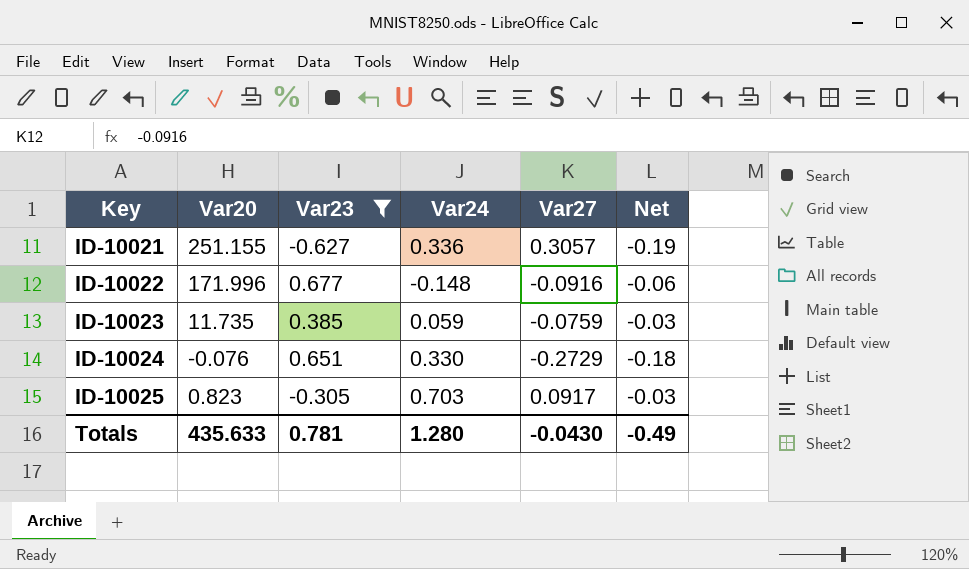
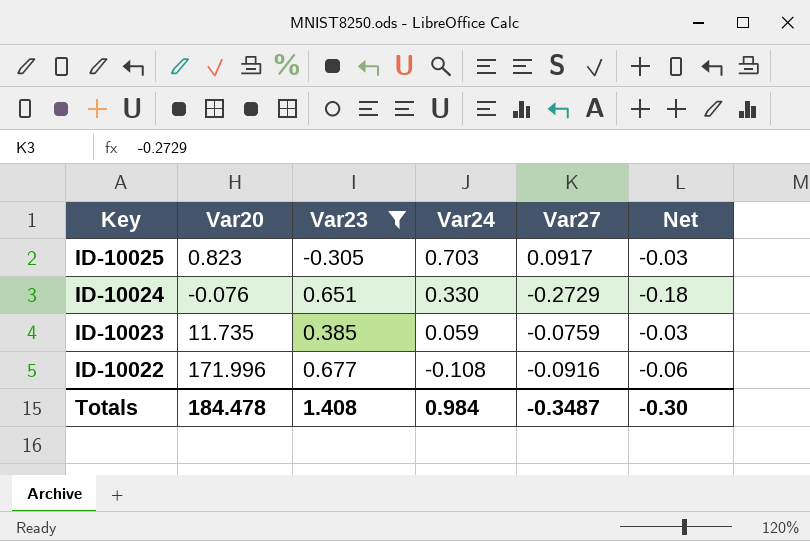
row order: Key ascending -> Key descending
row ID-10021: 251.155 | -0.627 | 0.336 | 0.3057 | -0.19 -> none
ID-10022 | Var24: -0.148 -> -0.108
Totals | Var20: 435.633 -> 184.478
Totals | Var23: 0.781 -> 1.408
Totals | Var24: 1.280 -> 0.984
Totals | Var27: -0.0430 -> -0.3487
Totals | Net: -0.49 -> -0.30

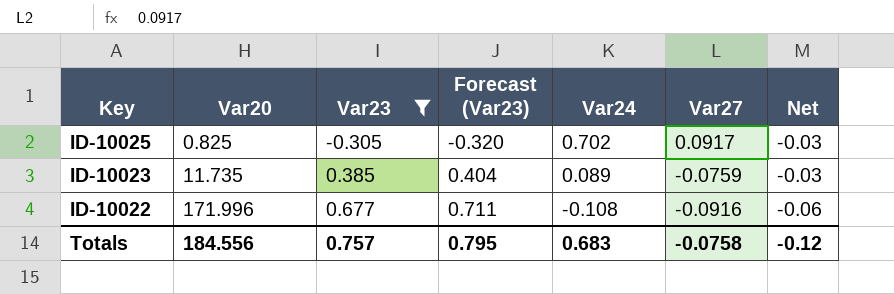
column Forecast (Var23) | formula: none -> [Var23] * 1.05
row ID-10024: -0.076 | 0.651 | 0.330 | -0.2729 | -0.18 -> none
ID-10025 | Var20: 0.823 -> 0.825
ID-10025 | Var24: 0.703 -> 0.702
ID-10023 | Var24: 0.059 -> 0.089
Totals | Var20: 184.478 -> 184.556
Totals | Var23: 1.408 -> 0.757
Totals | Var24: 0.984 -> 0.683
Totals | Var27: -0.3487 -> -0.0758
Totals | Net: -0.30 -> -0.12

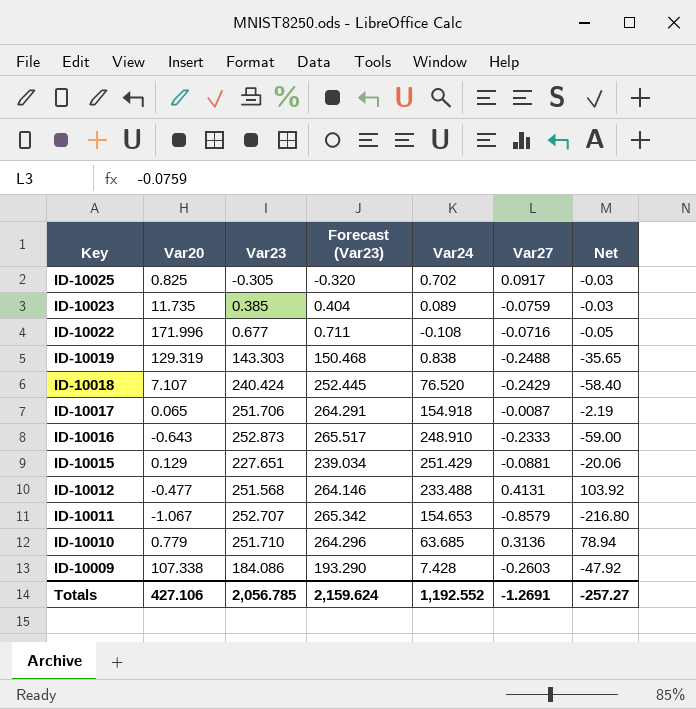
filter: Var23 <= 0.677 -> none
ID-10022 | Var27: -0.0916 -> -0.0716
ID-10022 | Net: -0.06 -> -0.05
Totals | Var20: 184.556 -> 427.106
Totals | Var23: 0.757 -> 2,056.785
Totals | Forecast (Var23): 0.795 -> 2,159.624
Totals | Var24: 0.683 -> 1,192.552
Totals | Var27: -0.0758 -> -1.2691
Totals | Net: -0.12 -> -257.27

